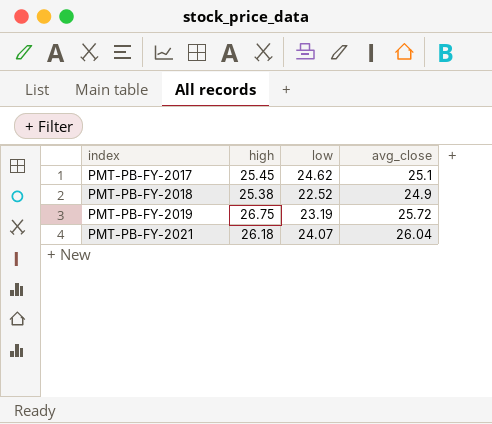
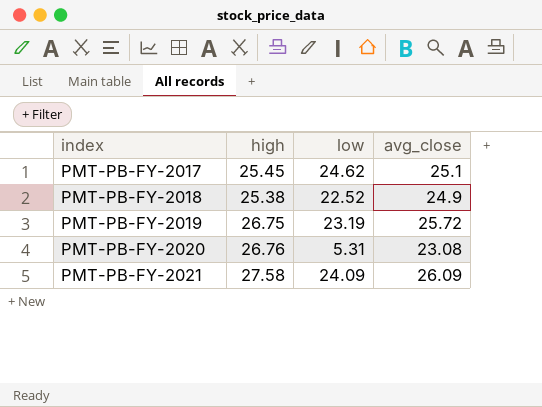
row PMT-PB-FY-2020: none -> 26.76 | 5.31 | 23.08
PMT-PB-FY-2021 | high: 26.18 -> 27.58
PMT-PB-FY-2021 | low: 24.07 -> 24.09
PMT-PB-FY-2021 | avg_close: 26.04 -> 26.09

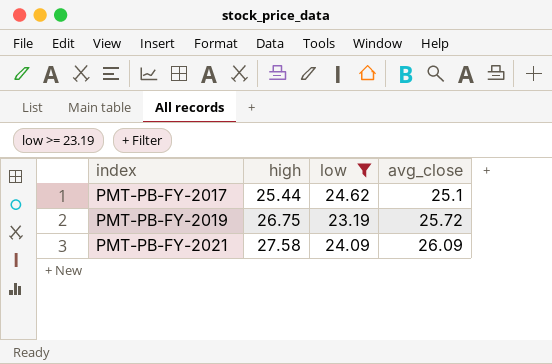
filter: none -> low >= 23.19
PMT-PB-FY-2017 | high: 25.45 -> 25.44

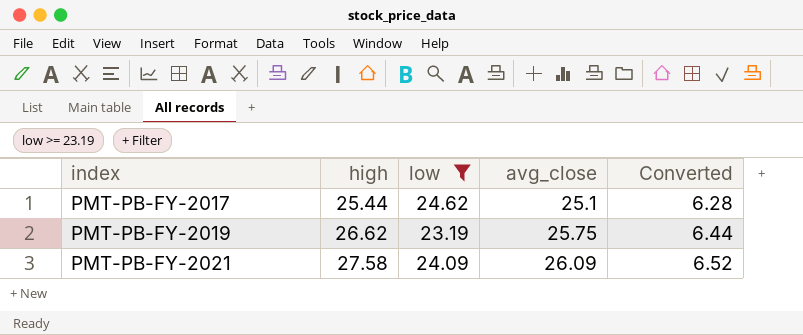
column Converted | formula: none -> [avg_close] * 0.25
PMT-PB-FY-2019 | high: 26.75 -> 26.62
PMT-PB-FY-2019 | avg_close: 25.72 -> 25.75

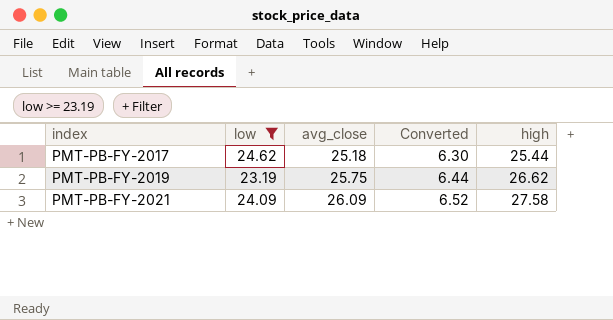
column high | position: 2 -> 5
PMT-PB-FY-2017 | avg_close: 25.1 -> 25.18
PMT-PB-FY-2017 | Converted: 6.28 -> 6.30

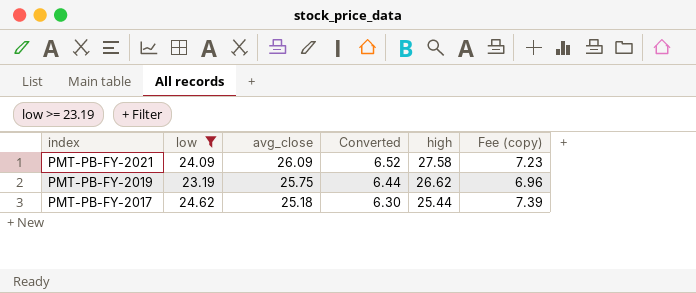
row order: index ascending -> index descending
column Fee (copy) | formula: none -> [low] * 0.3

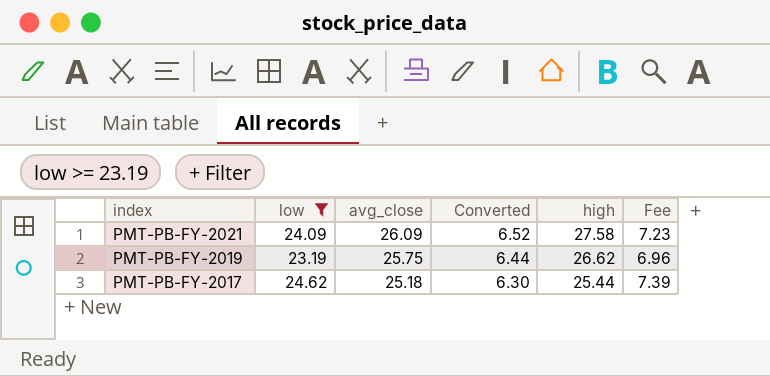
column name: Fee (copy) -> Fee

